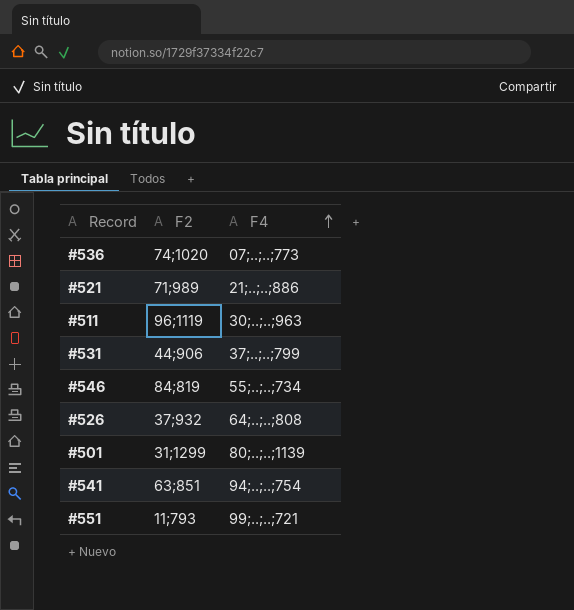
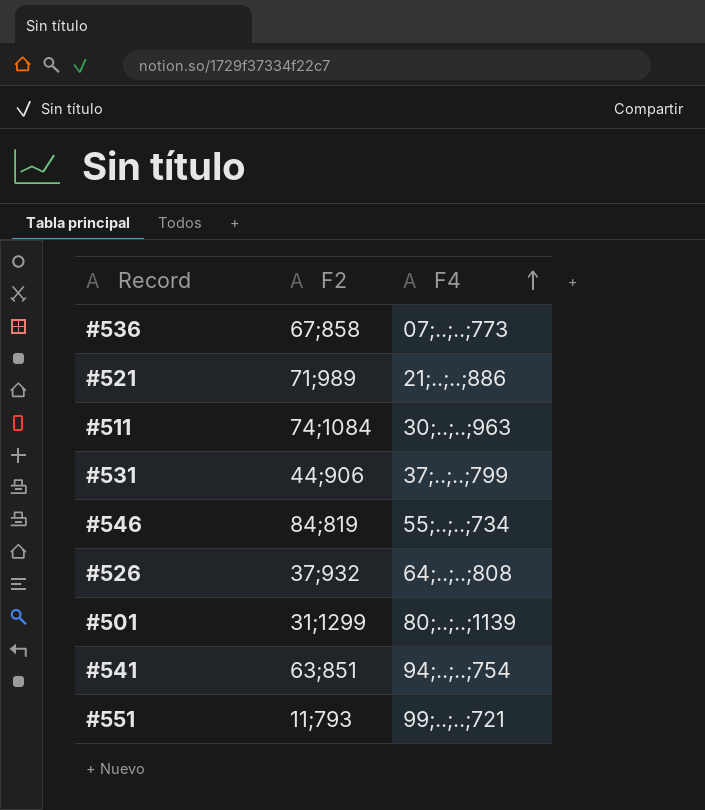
#536 | F2: 74;1020 -> 67;858
#511 | F2: 96;1119 -> 74;1084

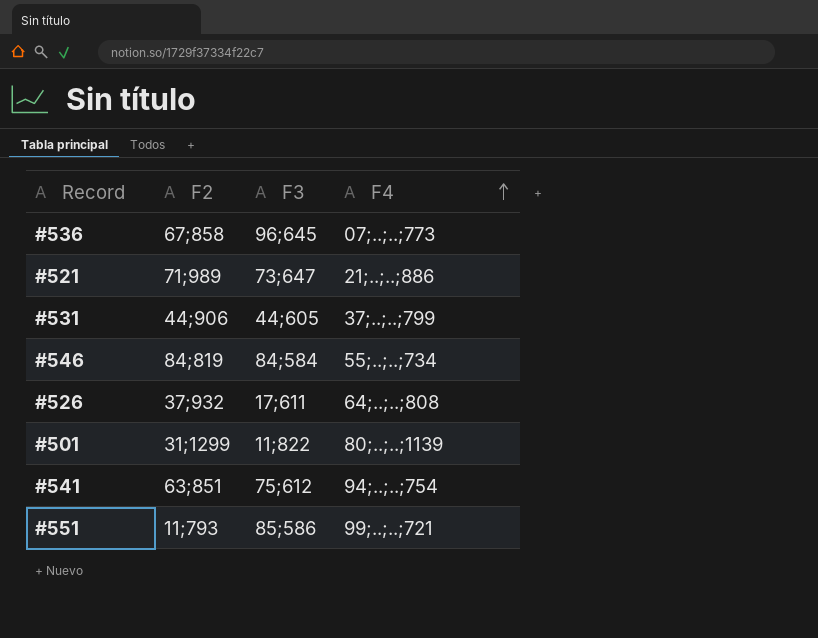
column F3 | position: none -> 3
row #511: 74;1084 | 30;..;..;963 -> none

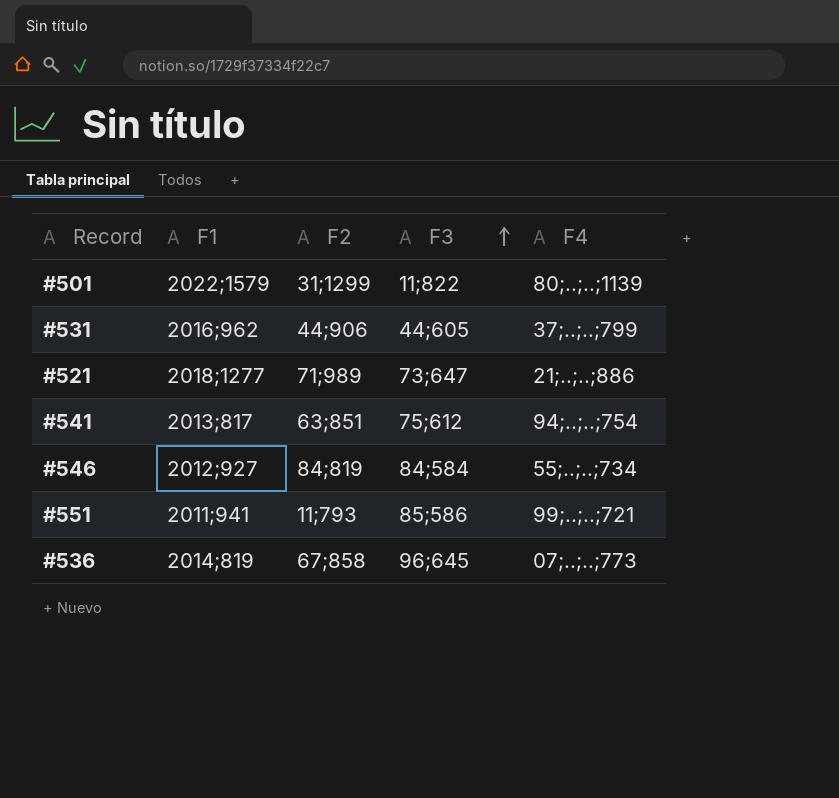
row order: F4 ascending -> F3 ascending
column F1 | position: none -> 2
row #526: 37;932 | 17;611 | 64;..;..;808 -> none

